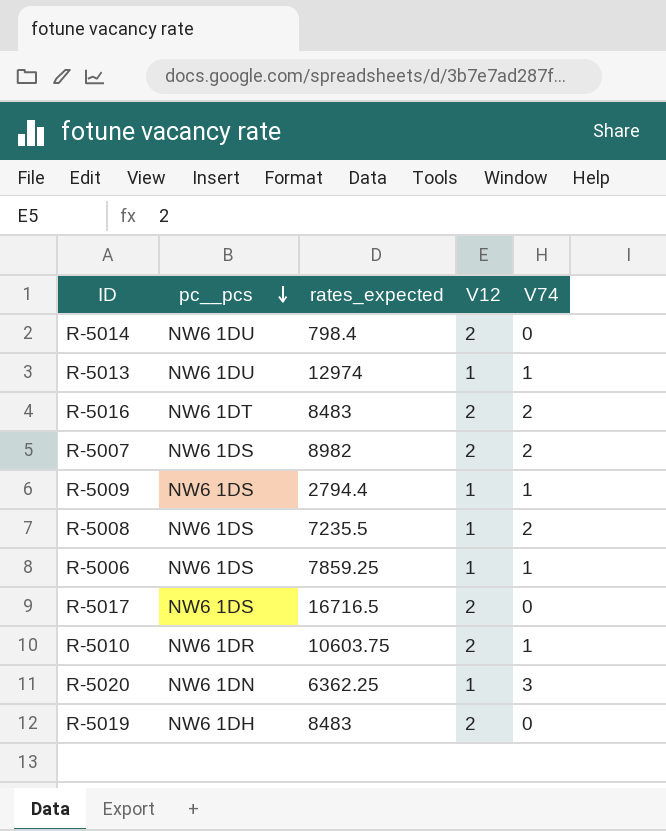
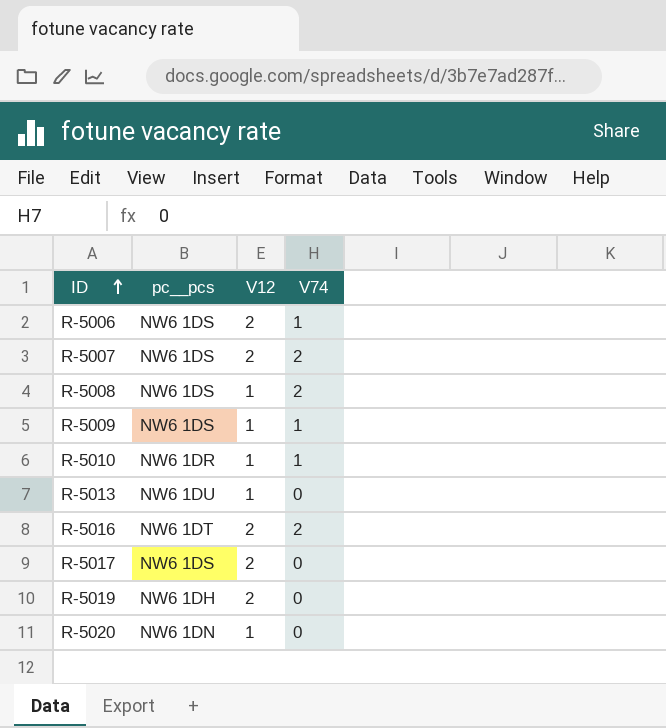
row order: pc__pcs descending -> ID ascending
column rates_expected | position: 3 -> none
row R-5014: NW6 1DU | 798.4 | 2 | 0 -> none
R-5006 | V12: 1 -> 2
R-5010 | V12: 2 -> 1
R-5013 | V74: 1 -> 0
R-5020 | V74: 3 -> 0

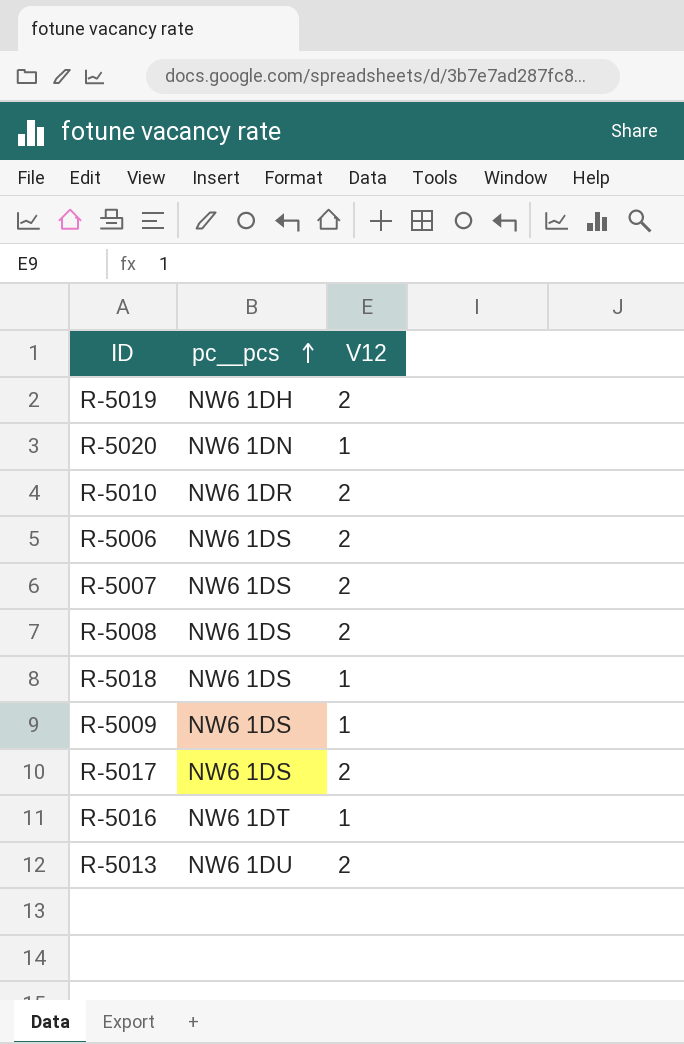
row order: ID ascending -> pc__pcs ascending
column V74 | position: 4 -> none
R-5010 | V12: 1 -> 2
R-5008 | V12: 1 -> 2
row R-5018: none -> NW6 1DS | 1
R-5016 | V12: 2 -> 1
R-5013 | V12: 1 -> 2

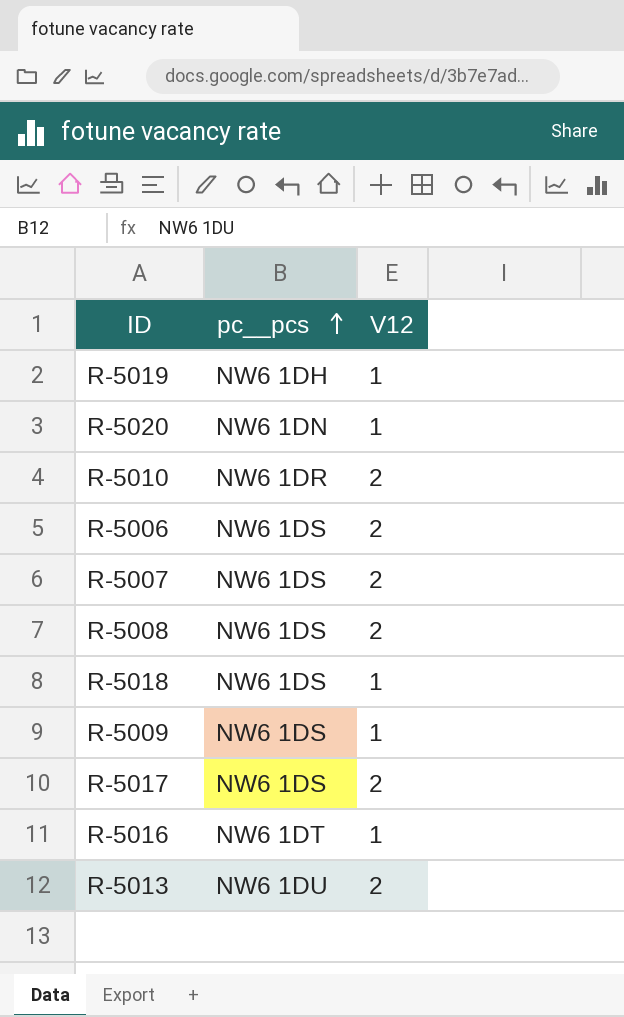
R-5019 | V12: 2 -> 1

